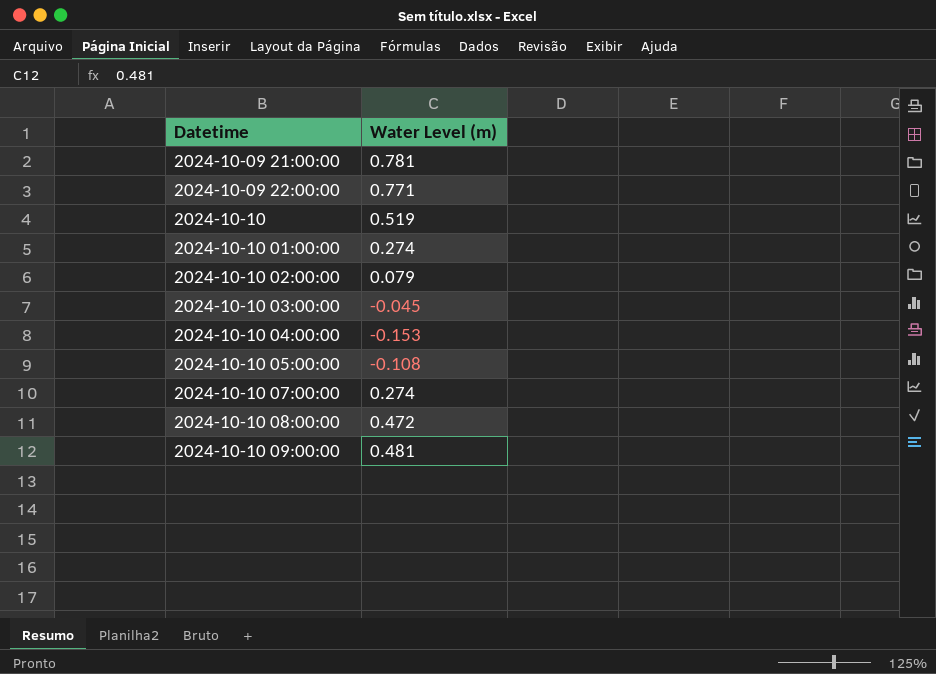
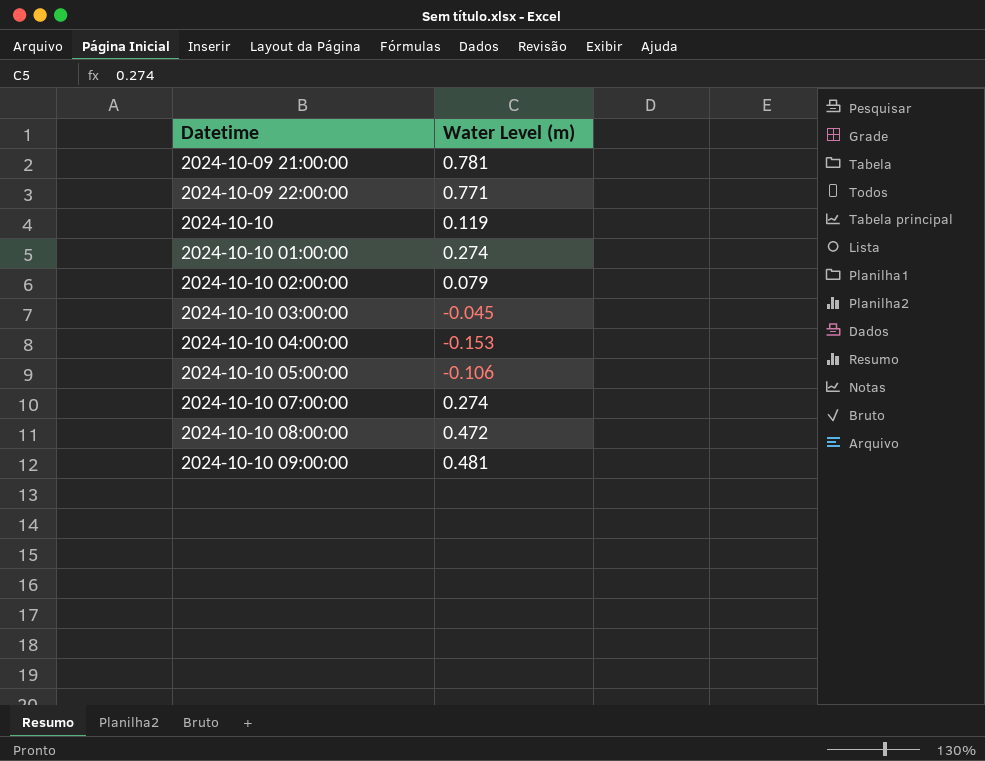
2024-10-10 | Water Level (m): 0.519 -> 0.119
2024-10-10 05:00:00 | Water Level (m): -0.108 -> -0.106

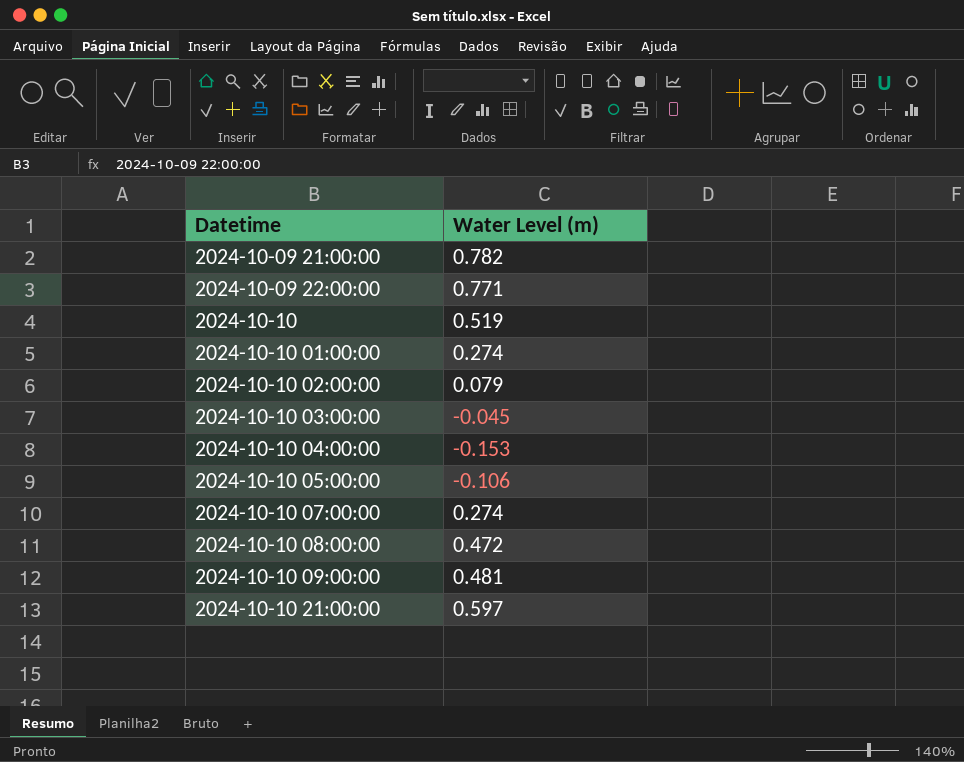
2024-10-09 21:00:00 | Water Level (m): 0.781 -> 0.782
2024-10-10 | Water Level (m): 0.119 -> 0.519
row 2024-10-10 21:00:00: none -> 0.597

